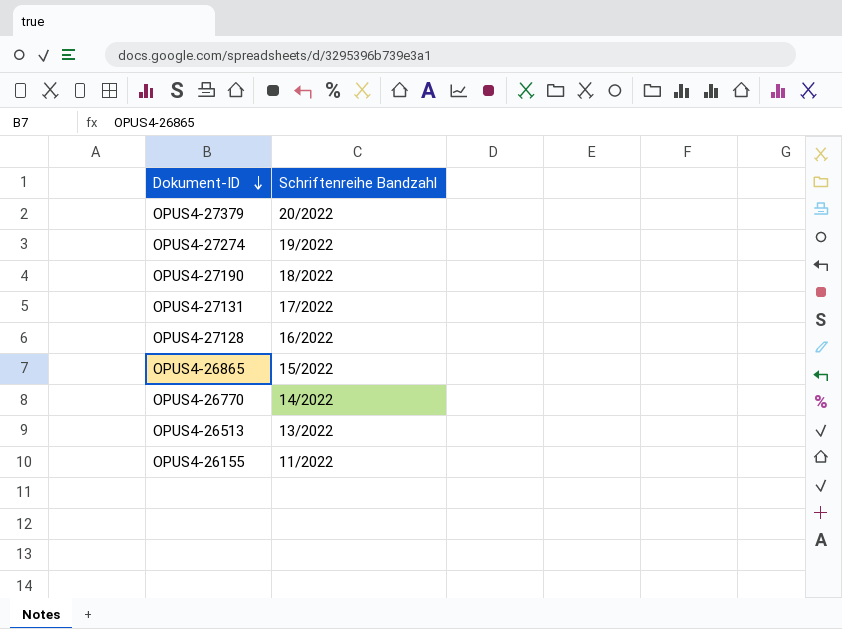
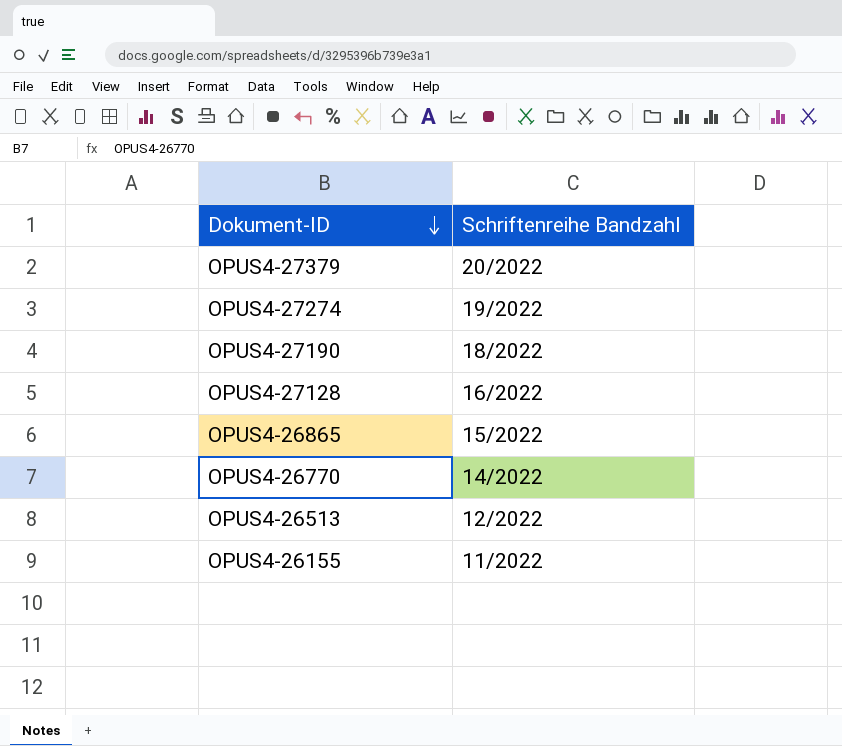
row OPUS4-27131: 17/2022 -> none
OPUS4-26513 | Schriftenreihe Bandzahl: 13/2022 -> 12/2022

